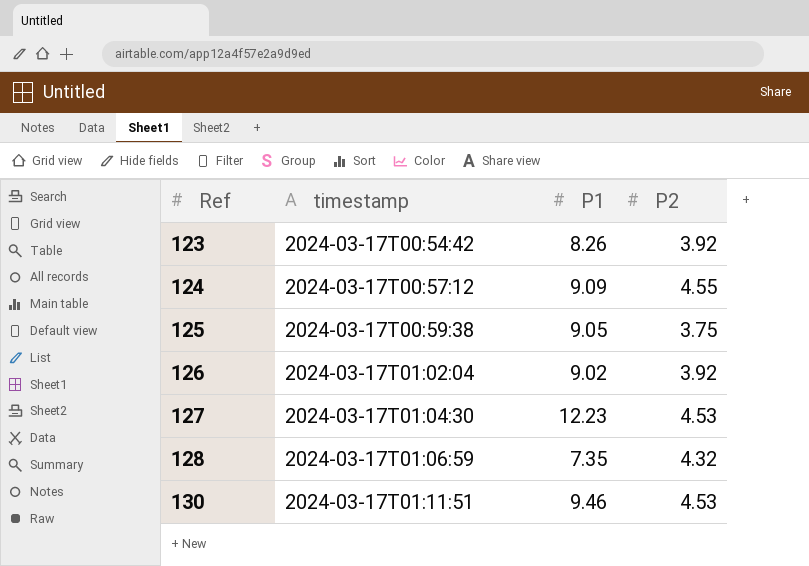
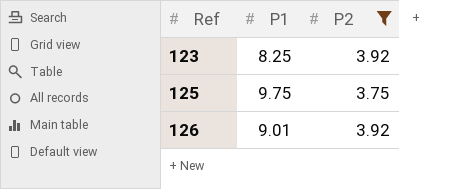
filter: none -> P2 <= 3.92
column timestamp | position: 2 -> none
123 | P1: 8.26 -> 8.25
125 | P1: 9.05 -> 9.75
126 | P1: 9.02 -> 9.01

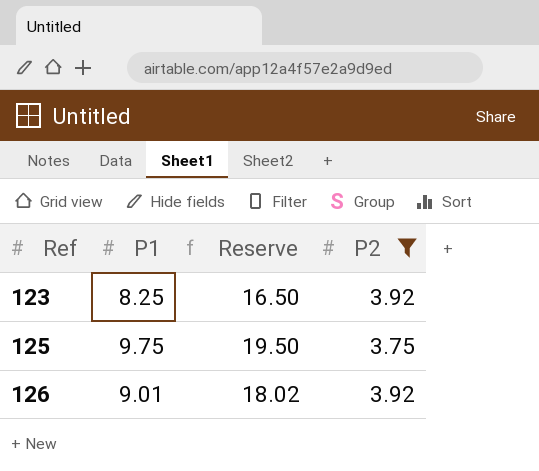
column Reserve | formula: none -> [P1] * 2

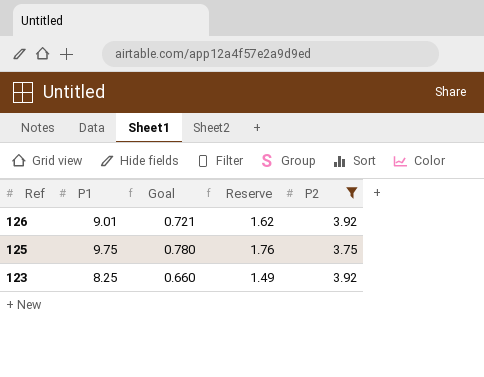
row order: Ref ascending -> Ref descending
column Goal | formula: none -> [P1] * 0.08
column Reserve | formula: [P1] * 2 -> [P1] * 0.18

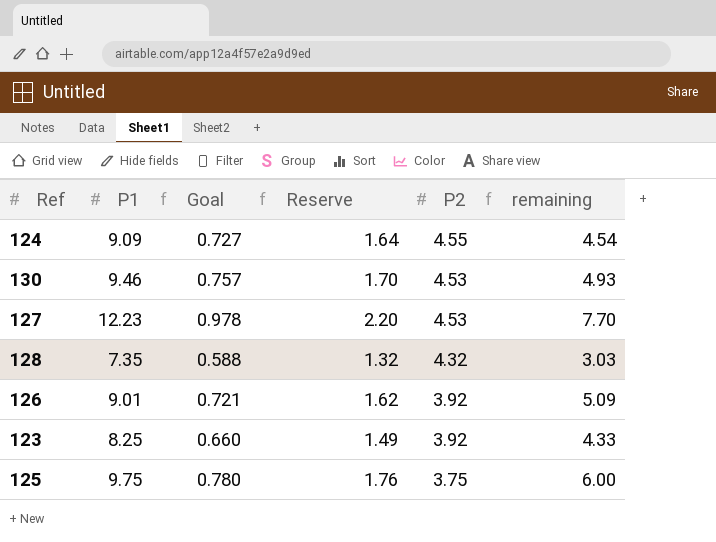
filter: P2 <= 3.92 -> none
row order: Ref descending -> P2 descending
column remaining | formula: none -> [P1] - [P2]

